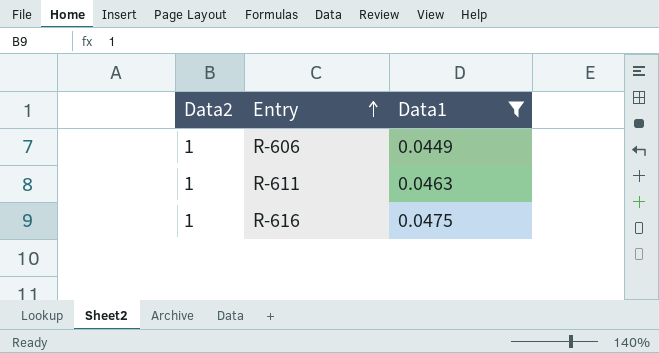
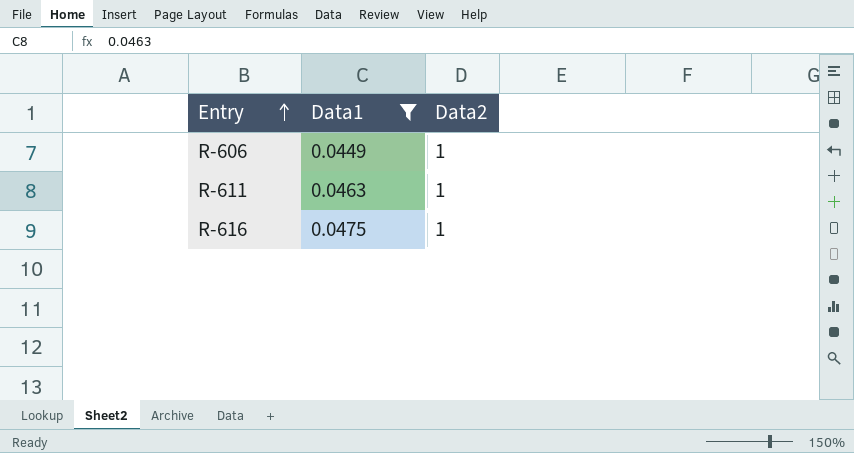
column Data2 | position: 1 -> 3

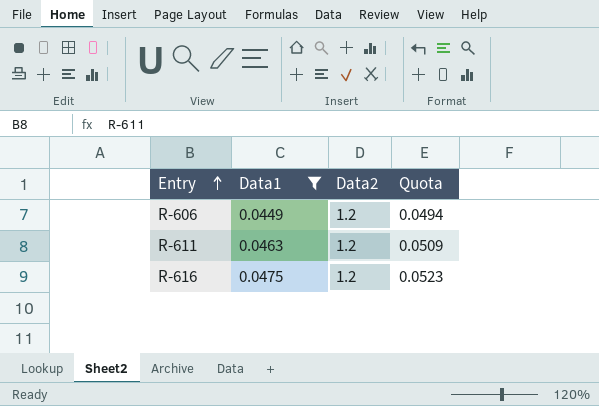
column Quota | formula: none -> [Data1] * 1.1
R-606 | Data2: 1 -> 1.2
R-611 | Data2: 1 -> 1.2
R-616 | Data2: 1 -> 1.2

